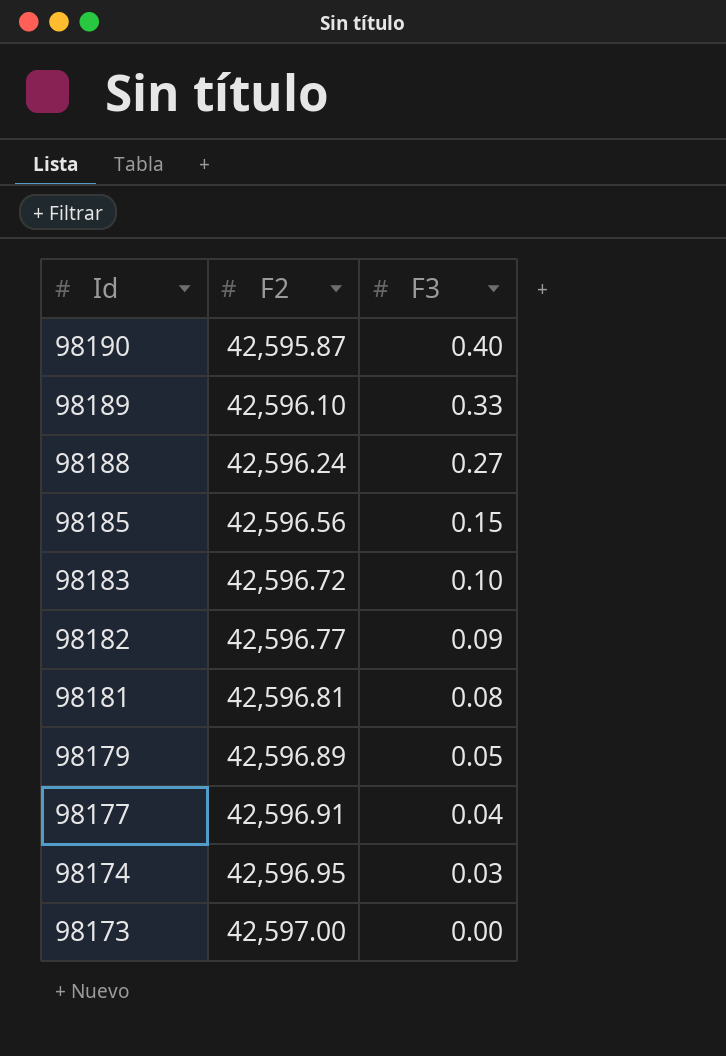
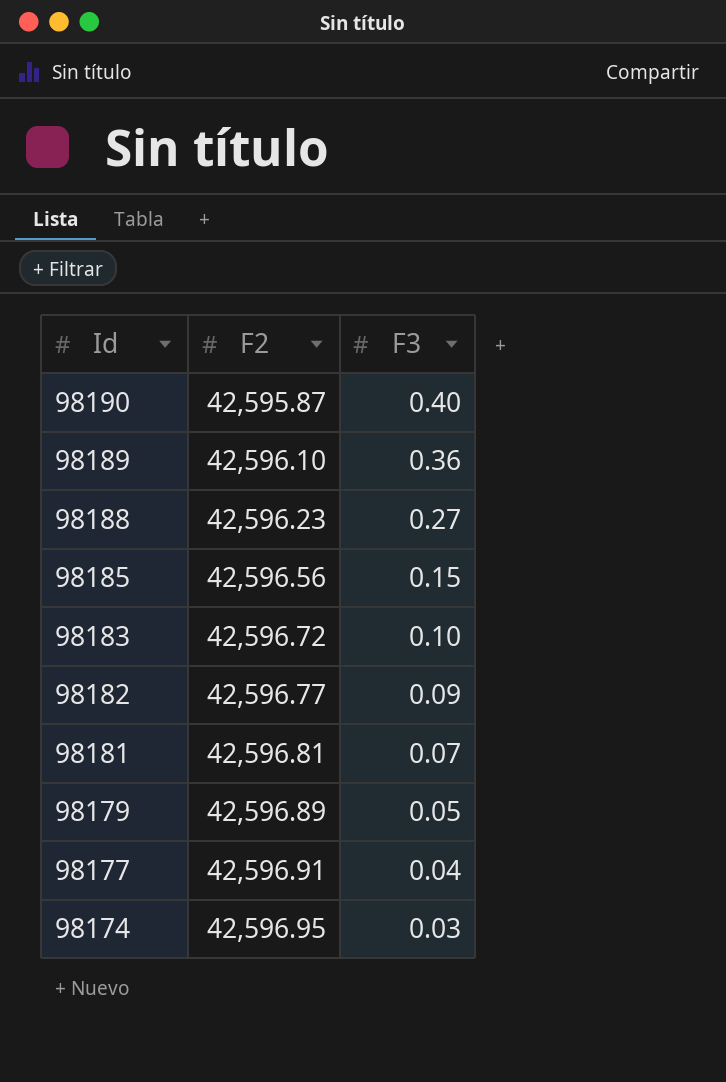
row 98173: 42,597.00 | 0.00 -> none
98189 | F3: 0.33 -> 0.36
98188 | F2: 42,596.24 -> 42,596.23
98181 | F3: 0.08 -> 0.07

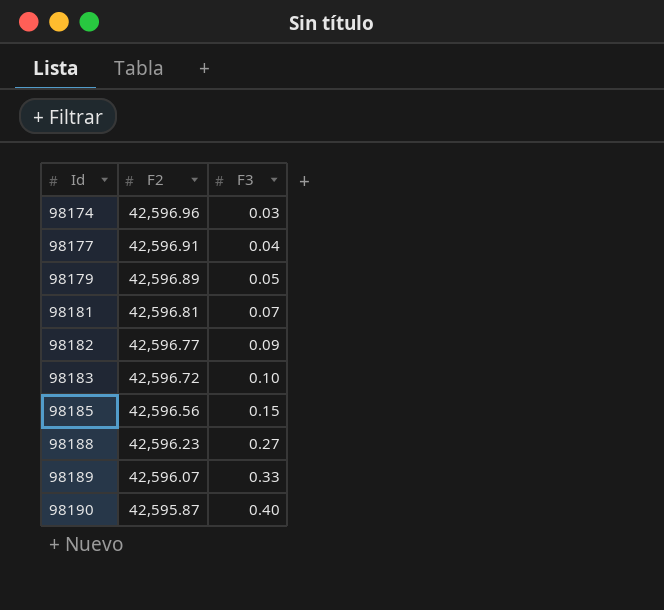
row order: Id descending -> Id ascending
98174 | F2: 42,596.95 -> 42,596.96
98189 | F2: 42,596.10 -> 42,596.07
98189 | F3: 0.36 -> 0.33

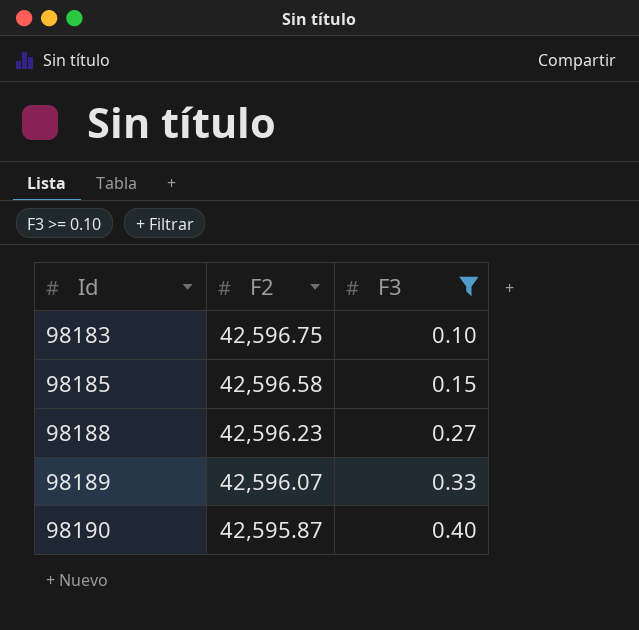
filter: none -> F3 >= 0.10
98183 | F2: 42,596.72 -> 42,596.75
98185 | F2: 42,596.56 -> 42,596.58

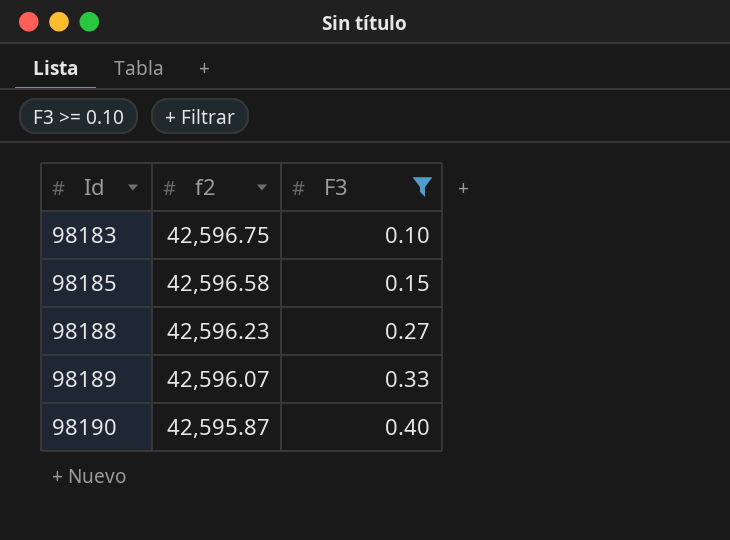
column name: F2 -> f2

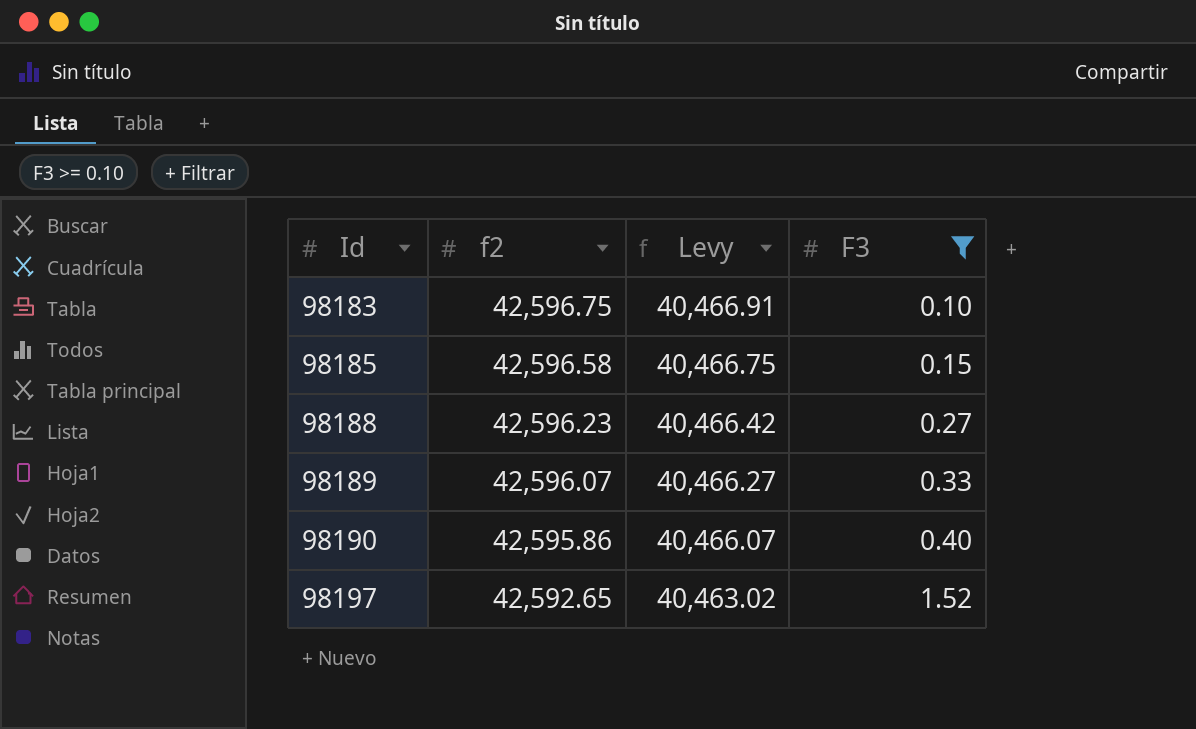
column Levy | formula: none -> [f2] * 0.95
98190 | f2: 42,595.87 -> 42,595.86
row 98197: none -> 42,592.65 | 40,463.02 | 1.52

